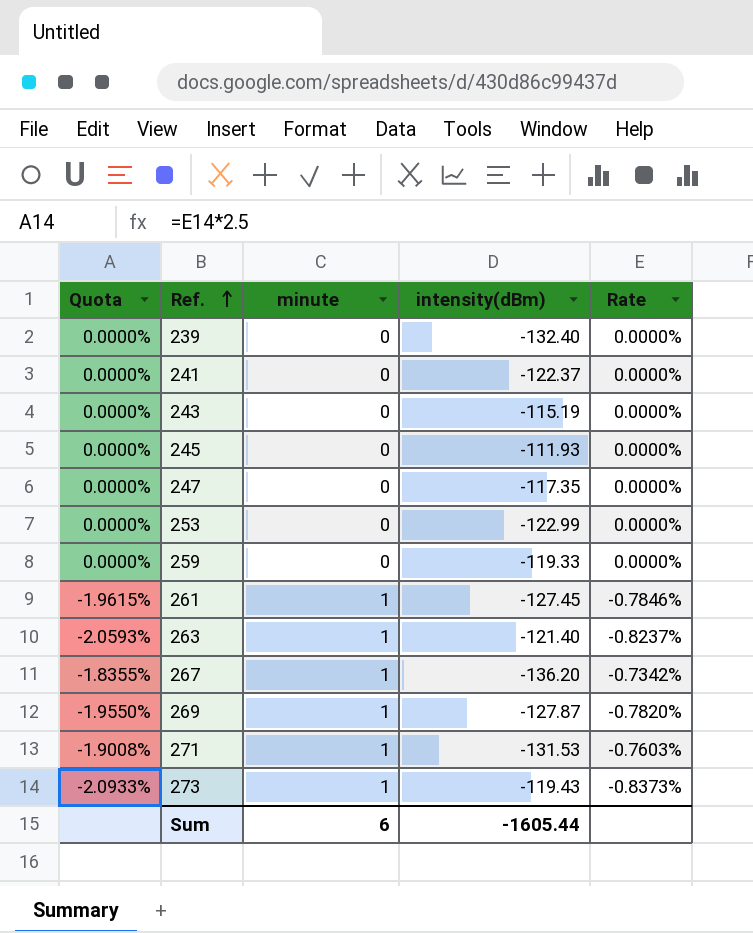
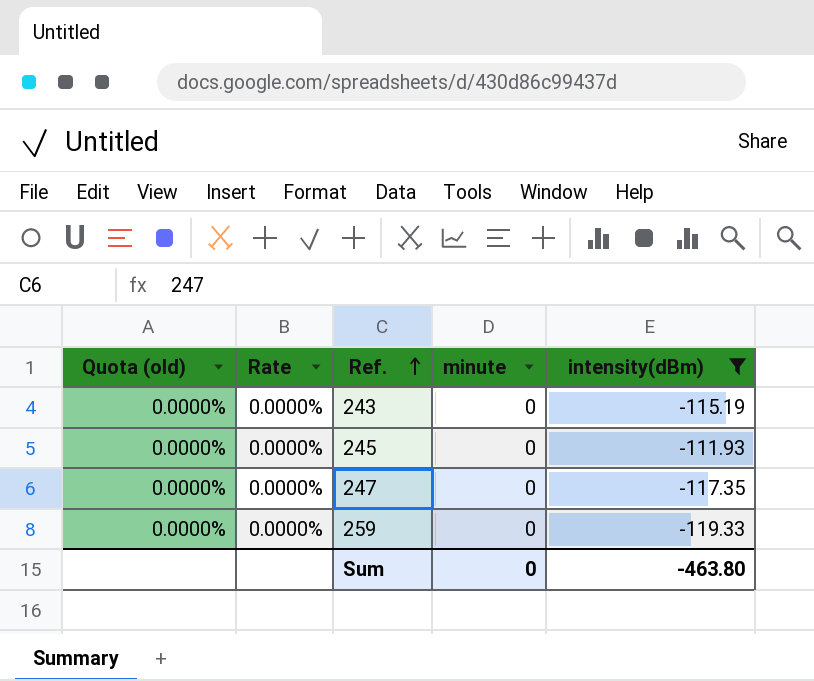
filter: none -> intensity(dBm) >= -119.33
column name: Quota -> Quota (old)
column Rate | position: 5 -> 2
Sum | minute: 6 -> 0
Sum | intensity(dBm): -1605.44 -> -463.80

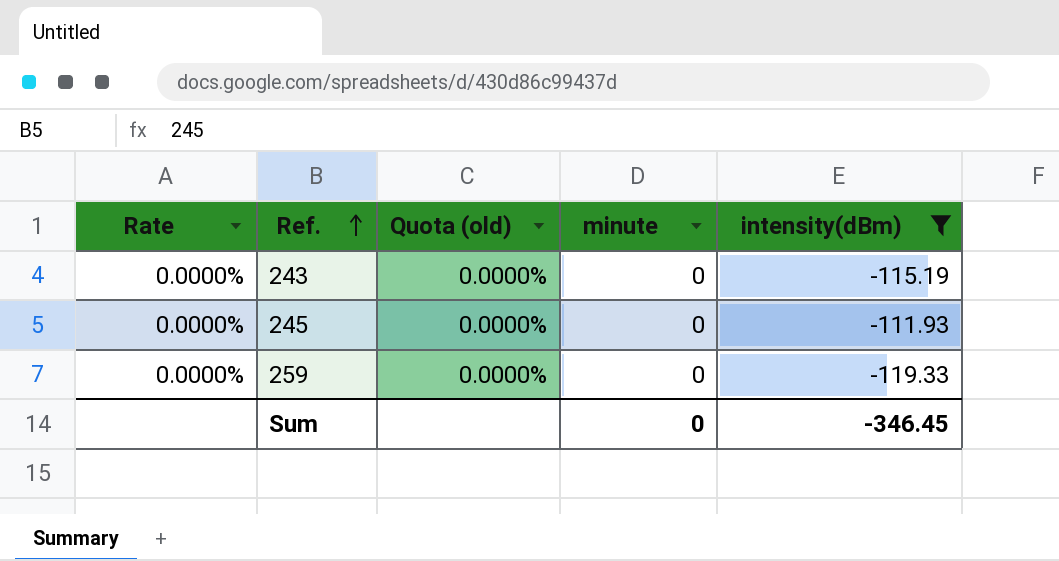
column Quota (old) | position: 1 -> 3
row 247: 0.0000% | 0.0000% | 0 | -117.35 -> none
Sum | intensity(dBm): -463.80 -> -346.45

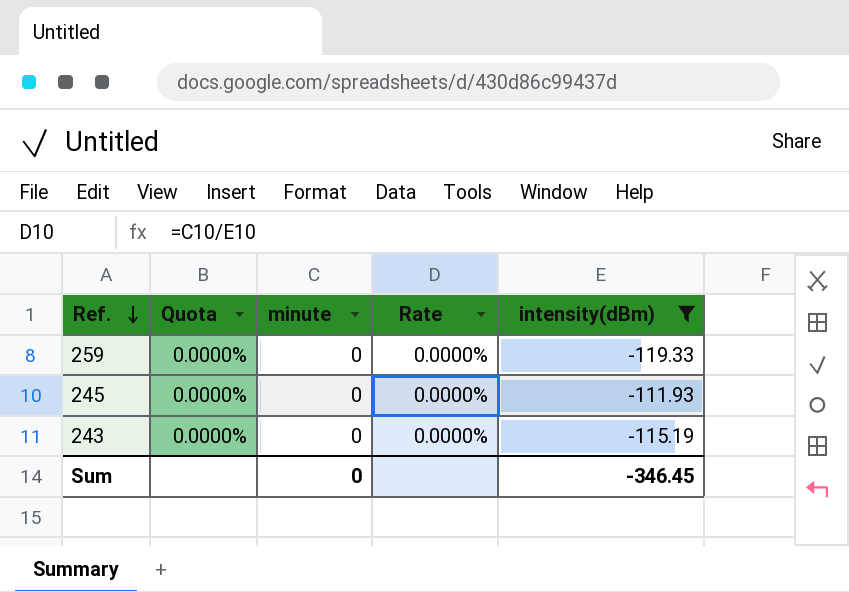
row order: Ref. ascending -> Ref. descending
column name: Quota (old) -> Quota
column Rate | position: 1 -> 4

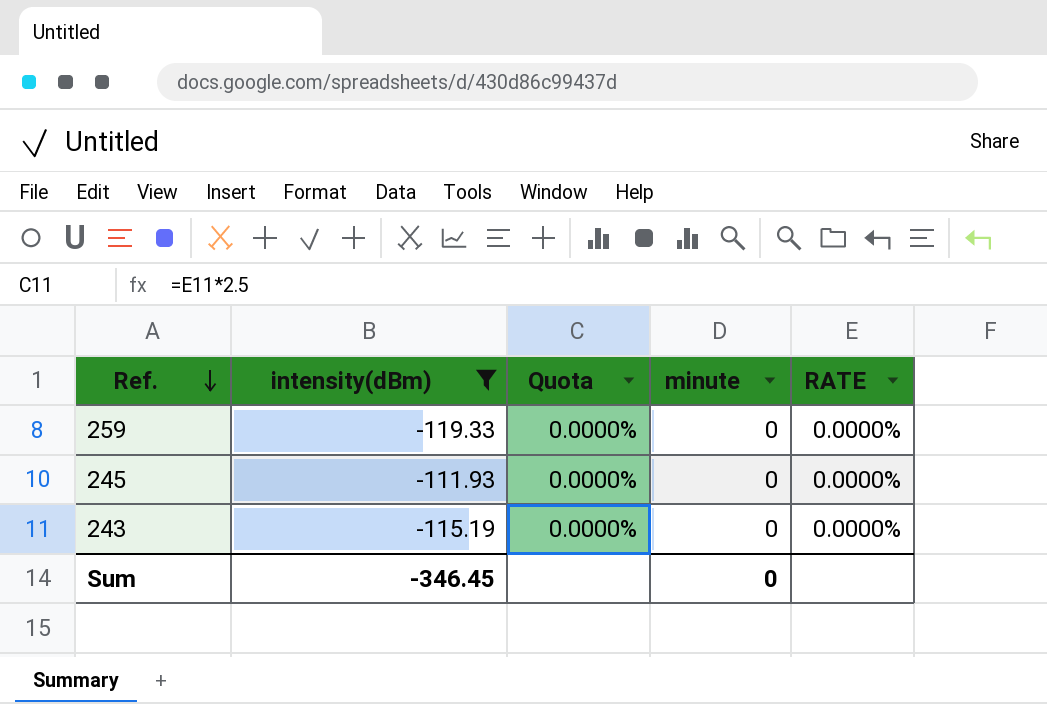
column intensity(dBm) | position: 5 -> 2
column name: Rate -> RATE

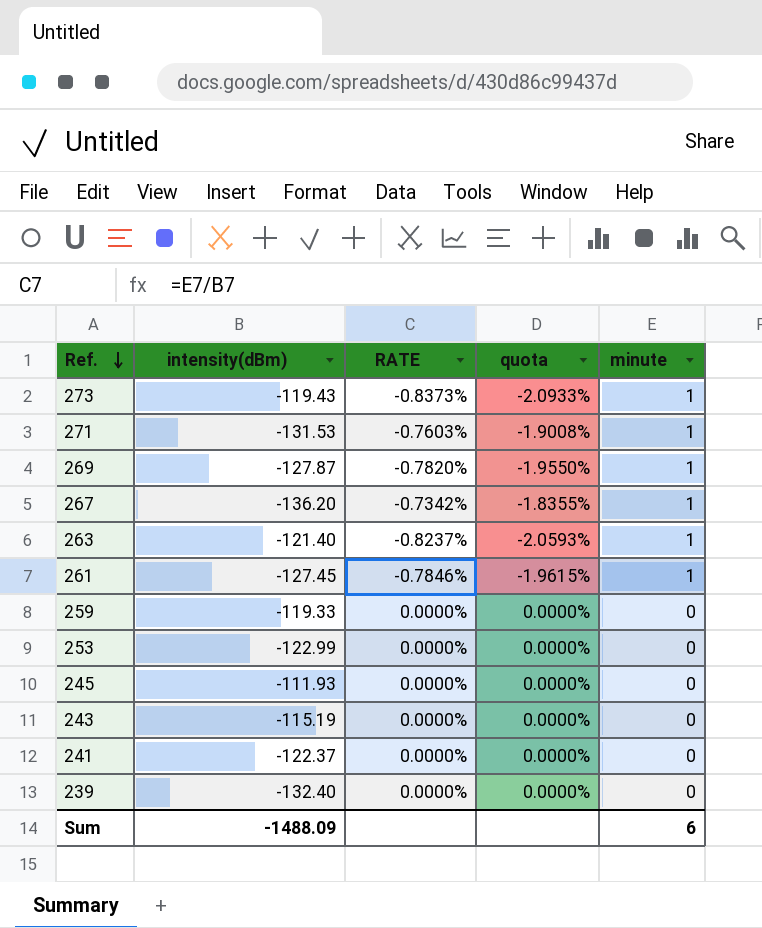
filter: intensity(dBm) >= -119.33 -> none
column RATE | position: 5 -> 3
column name: Quota -> quota
Sum | intensity(dBm): -346.45 -> -1488.09
Sum | minute: 0 -> 6

